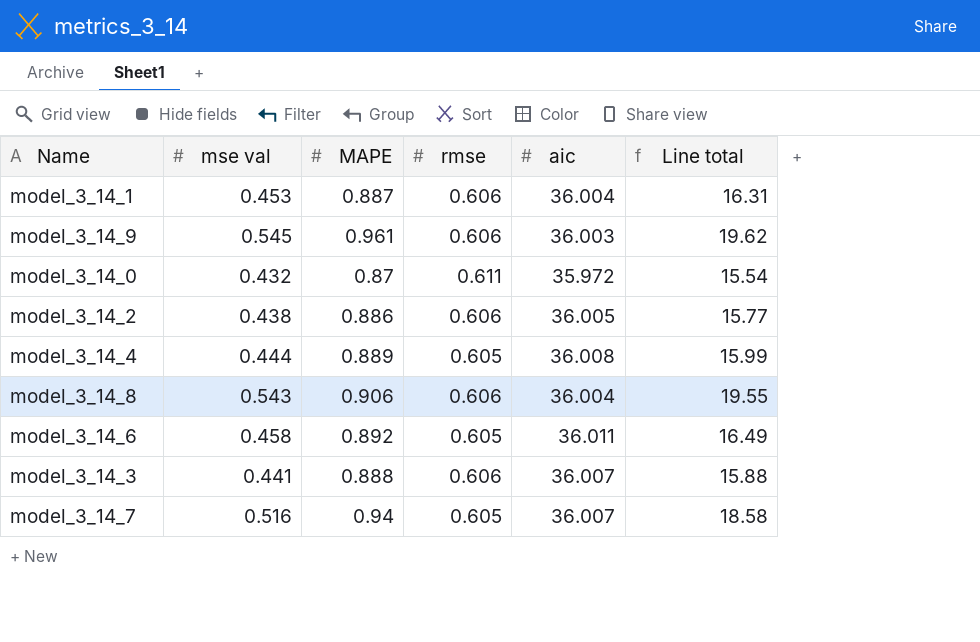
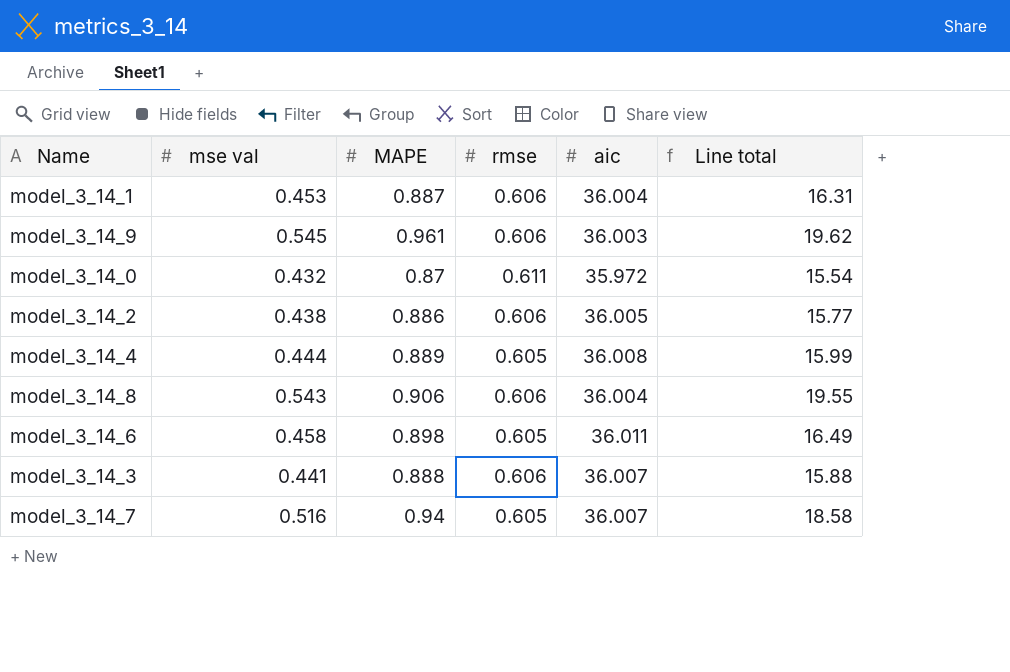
model_3_14_6 | MAPE: 0.892 -> 0.898

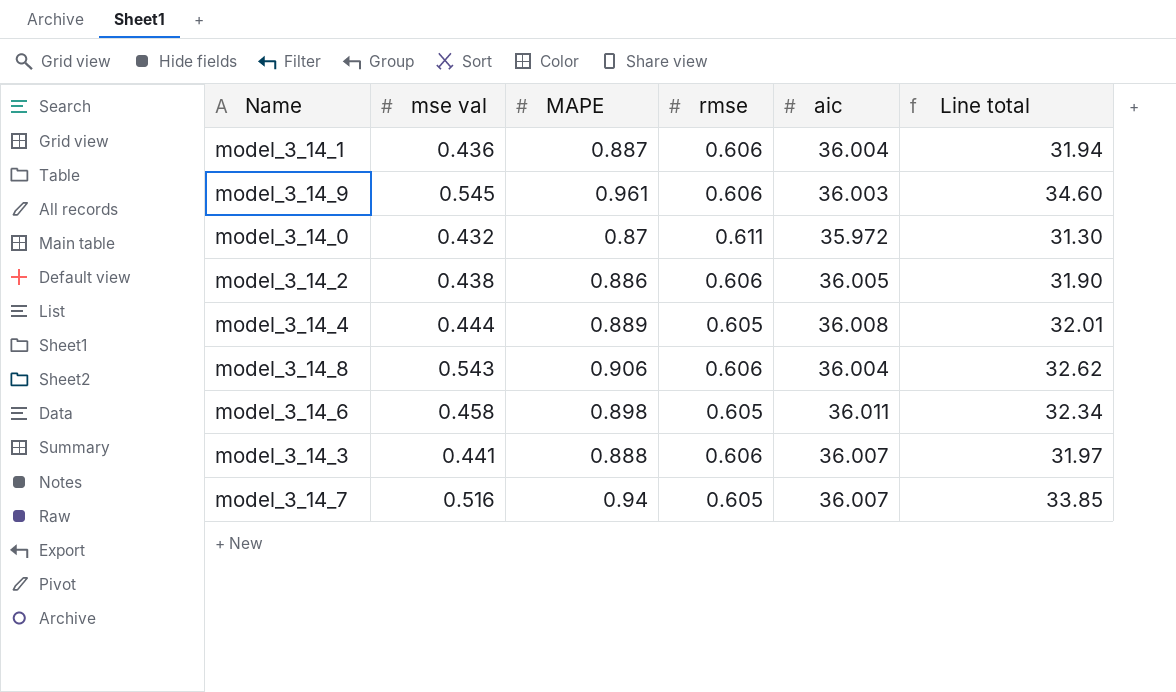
column Line total | formula: [mse val] * [aic] -> [MAPE] * [aic]
model_3_14_1 | mse val: 0.453 -> 0.436

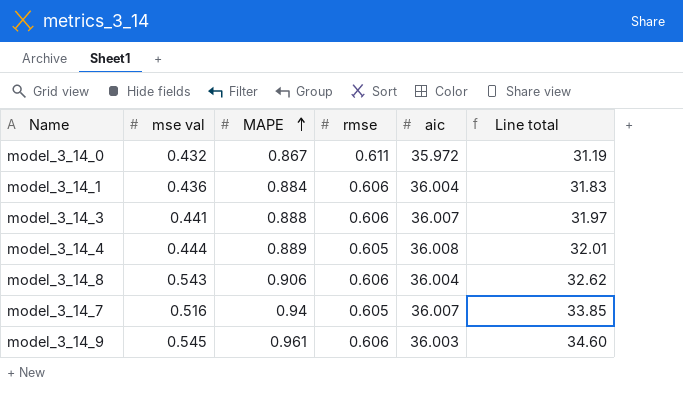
row order: none -> MAPE ascending
row model_3_14_2: 0.438 | 0.886 | 0.606 | 36.005 | 31.90 -> none
row model_3_14_6: 0.458 | 0.898 | 0.605 | 36.011 | 32.34 -> none
model_3_14_0 | MAPE: 0.87 -> 0.867
model_3_14_0 | Line total: 31.30 -> 31.19
model_3_14_1 | MAPE: 0.887 -> 0.884
model_3_14_1 | Line total: 31.94 -> 31.83

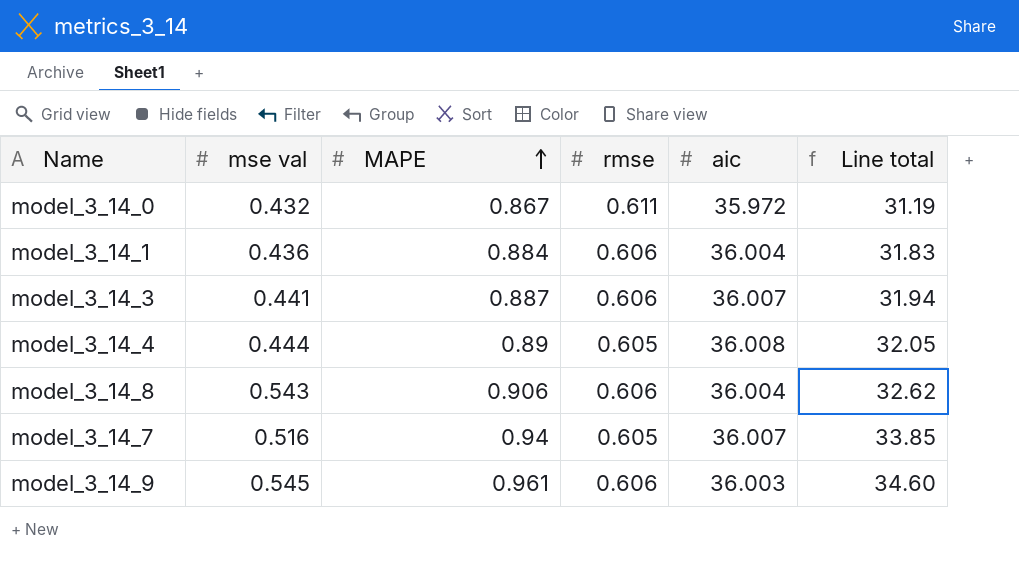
model_3_14_3 | MAPE: 0.888 -> 0.887
model_3_14_3 | Line total: 31.97 -> 31.94
model_3_14_4 | MAPE: 0.889 -> 0.89
model_3_14_4 | Line total: 32.01 -> 32.05

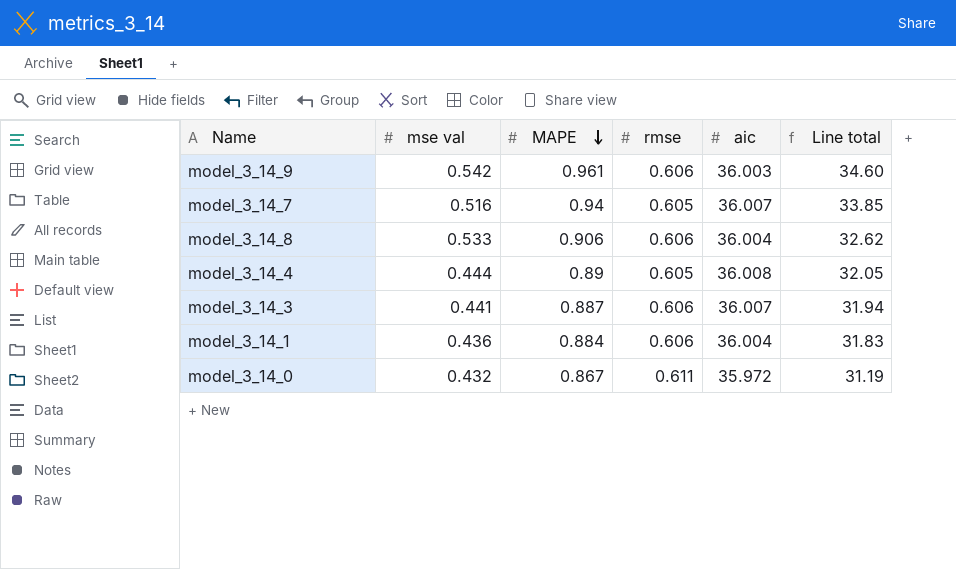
row order: MAPE ascending -> MAPE descending
model_3_14_9 | mse val: 0.545 -> 0.542
model_3_14_8 | mse val: 0.543 -> 0.533

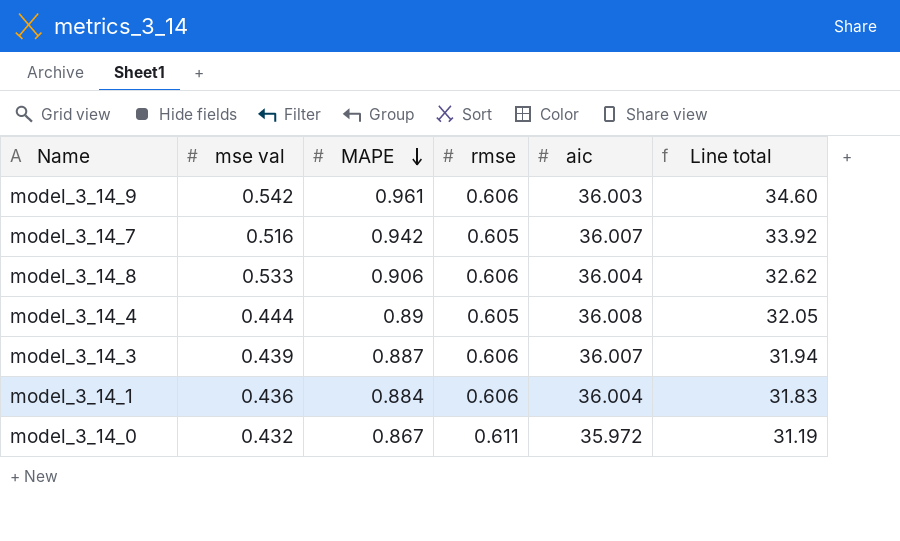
model_3_14_7 | MAPE: 0.94 -> 0.942
model_3_14_7 | Line total: 33.85 -> 33.92
model_3_14_3 | mse val: 0.441 -> 0.439

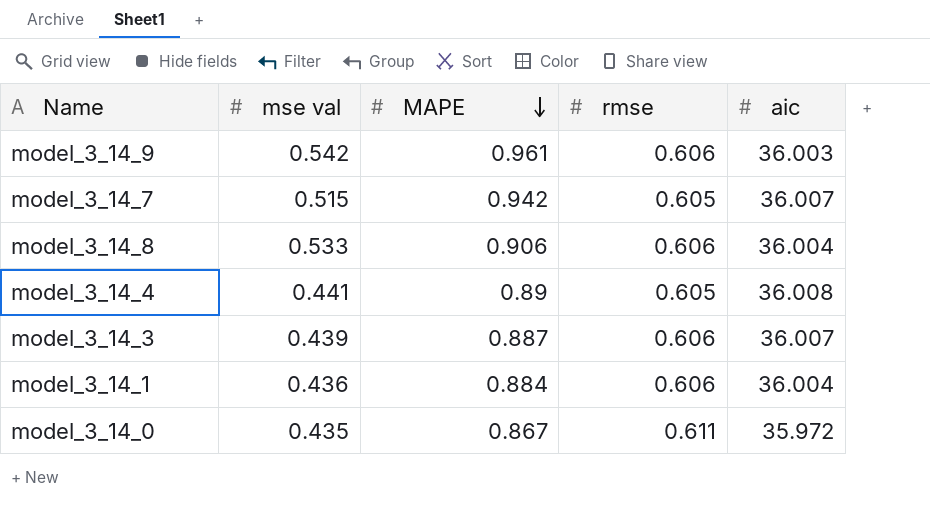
column Line total | formula: [MAPE] * [aic] -> none
model_3_14_7 | mse val: 0.516 -> 0.515
model_3_14_4 | mse val: 0.444 -> 0.441
model_3_14_0 | mse val: 0.432 -> 0.435

